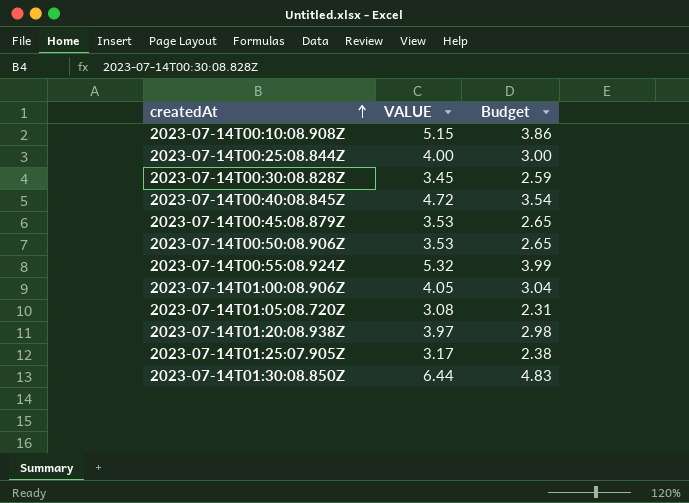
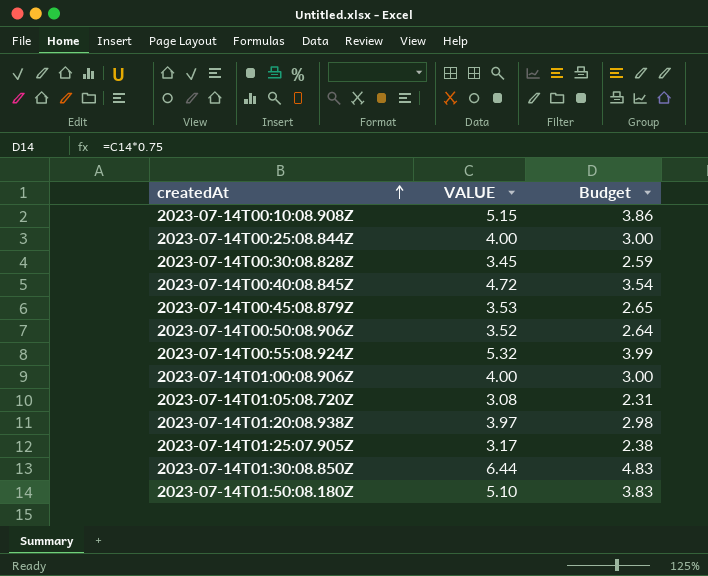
2023-07-14T00:50:08.906Z | VALUE: 3.53 -> 3.52
2023-07-14T00:50:08.906Z | Budget: 2.65 -> 2.64
2023-07-14T01:00:08.906Z | VALUE: 4.05 -> 4.00
2023-07-14T01:00:08.906Z | Budget: 3.04 -> 3.00
row 2023-07-14T01:50:08.180Z: none -> 5.10 | 3.83

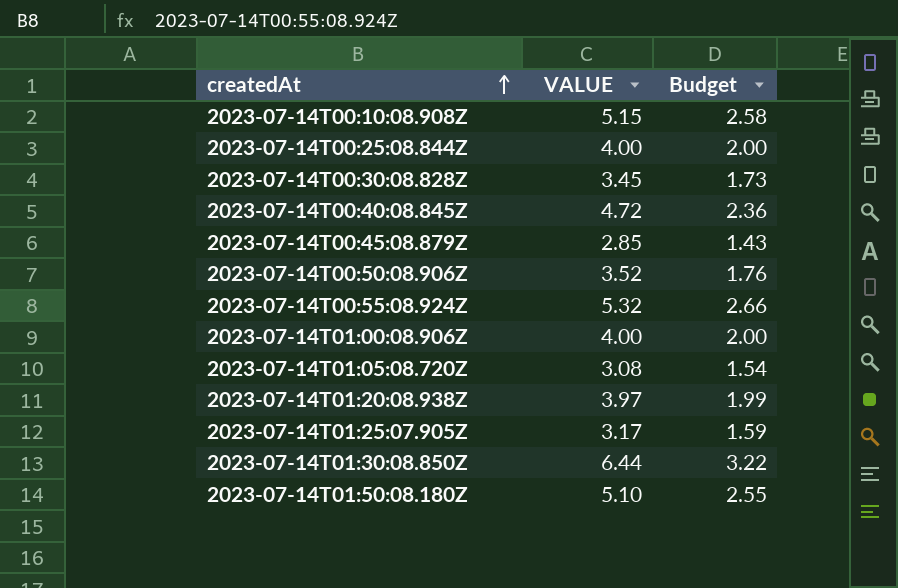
column Budget | formula: [VALUE] * 0.75 -> [VALUE] * 0.5
2023-07-14T00:45:08.879Z | VALUE: 3.53 -> 2.85

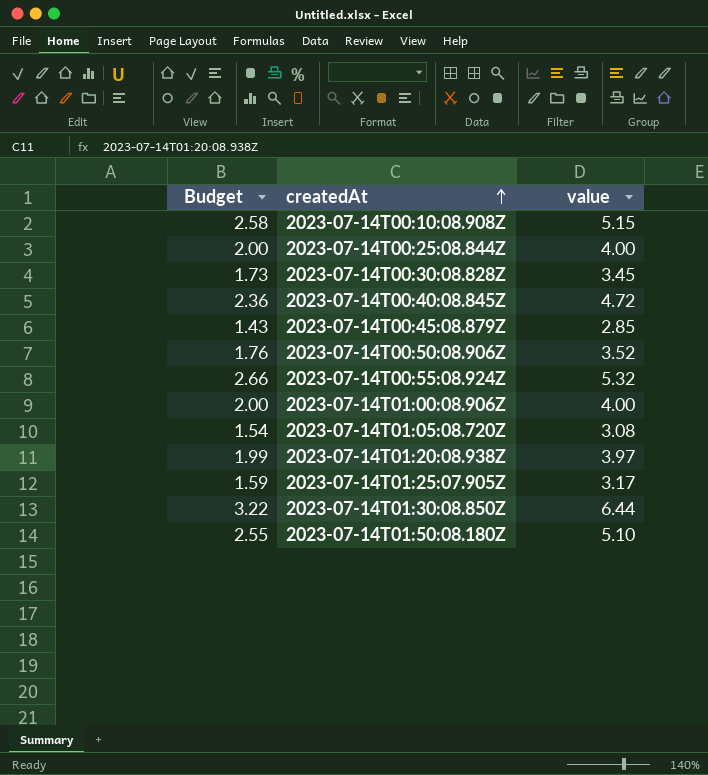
column Budget | position: 3 -> 1
column name: VALUE -> value

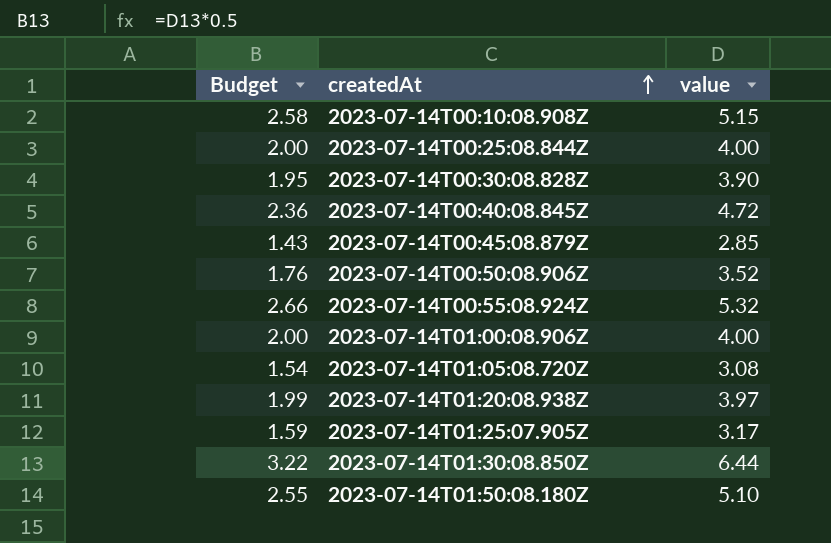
2023-07-14T00:30:08.828Z | Budget: 1.73 -> 1.95
2023-07-14T00:30:08.828Z | value: 3.45 -> 3.90

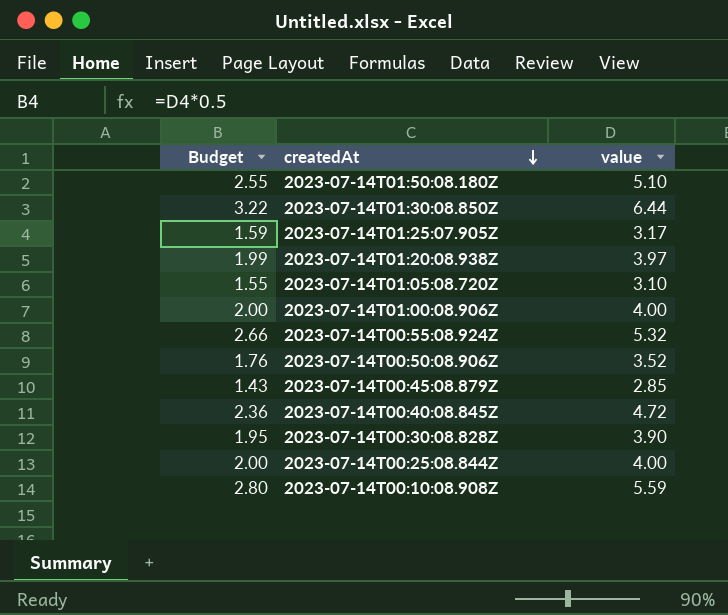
row order: createdAt ascending -> createdAt descending
2023-07-14T01:05:08.720Z | Budget: 1.54 -> 1.55
2023-07-14T01:05:08.720Z | value: 3.08 -> 3.10
2023-07-14T00:10:08.908Z | Budget: 2.58 -> 2.80
2023-07-14T00:10:08.908Z | value: 5.15 -> 5.59

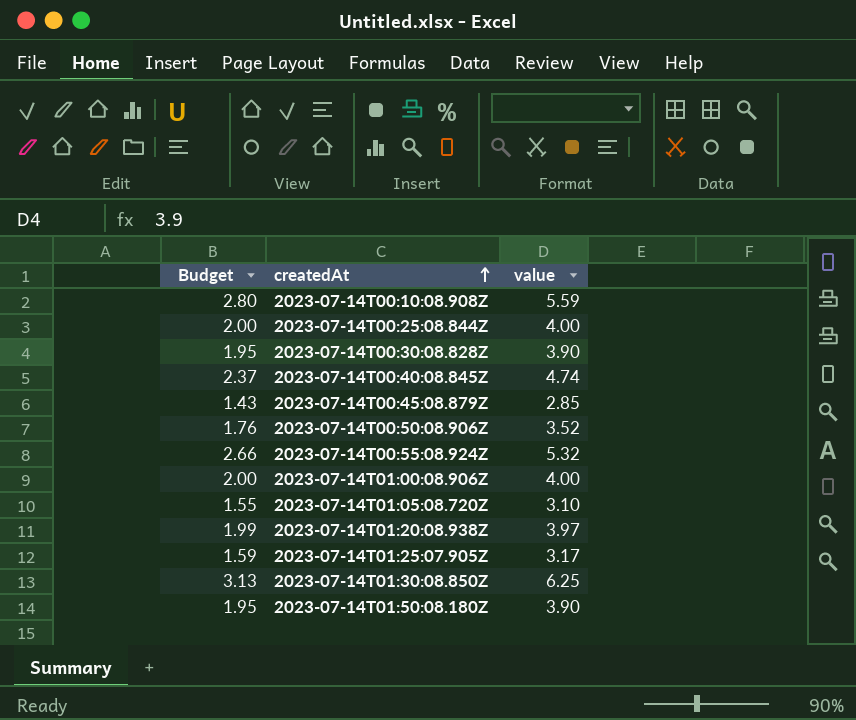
row order: createdAt descending -> createdAt ascending
2023-07-14T00:40:08.845Z | Budget: 2.36 -> 2.37
2023-07-14T00:40:08.845Z | value: 4.72 -> 4.74
2023-07-14T01:30:08.850Z | Budget: 3.22 -> 3.13
2023-07-14T01:30:08.850Z | value: 6.44 -> 6.25
2023-07-14T01:50:08.180Z | Budget: 2.55 -> 1.95
2023-07-14T01:50:08.180Z | value: 5.10 -> 3.90

